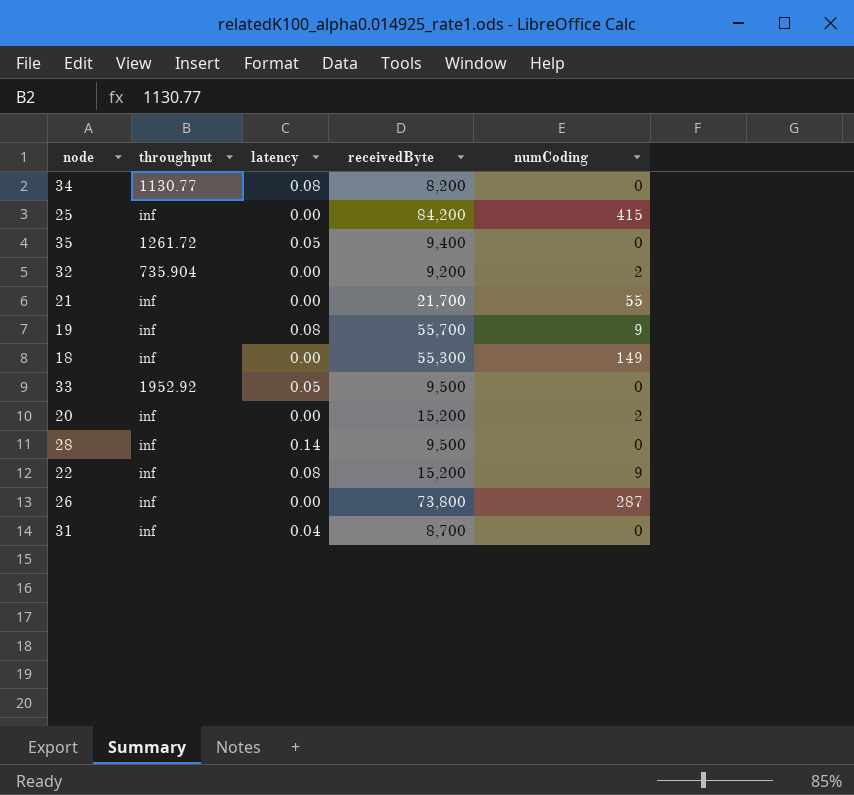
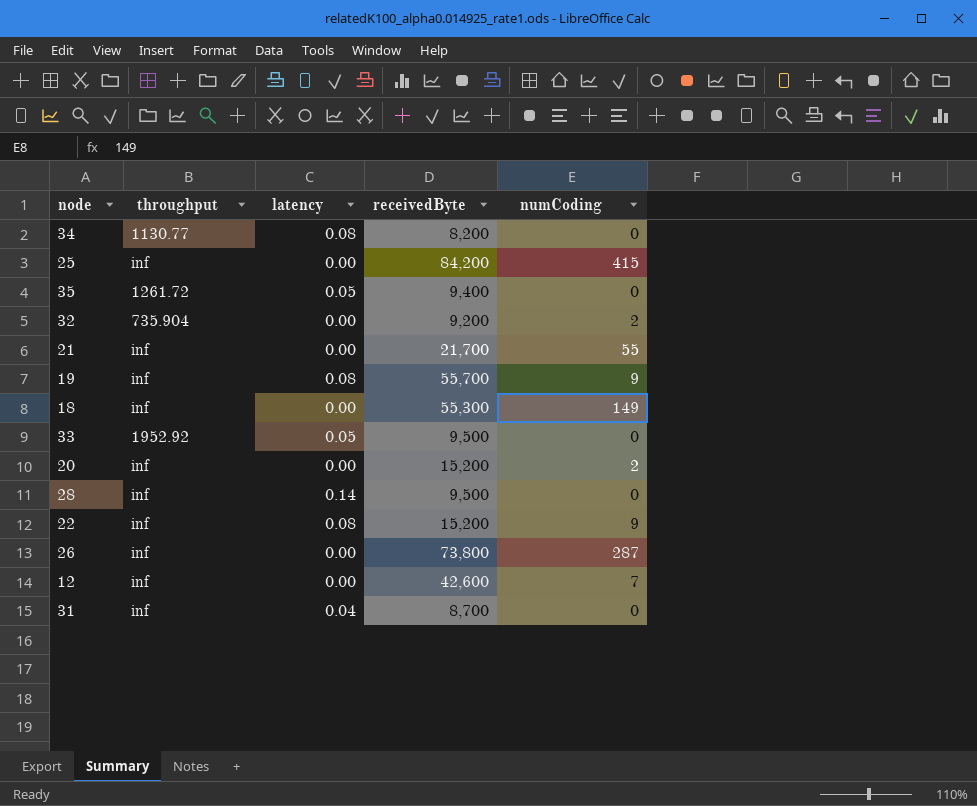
row 12: none -> inf | 0.00 | 42,600 | 7

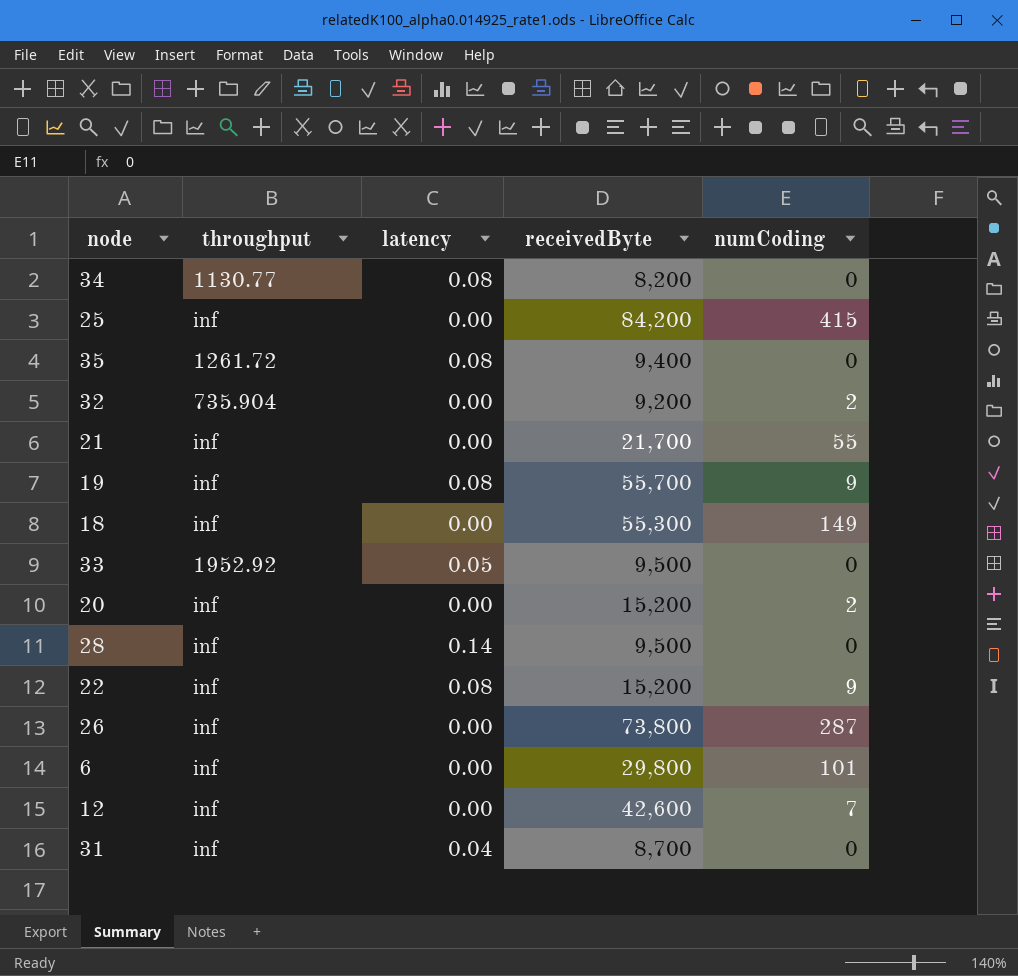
35 | latency: 0.05 -> 0.08
row 6: none -> inf | 0.00 | 29,800 | 101

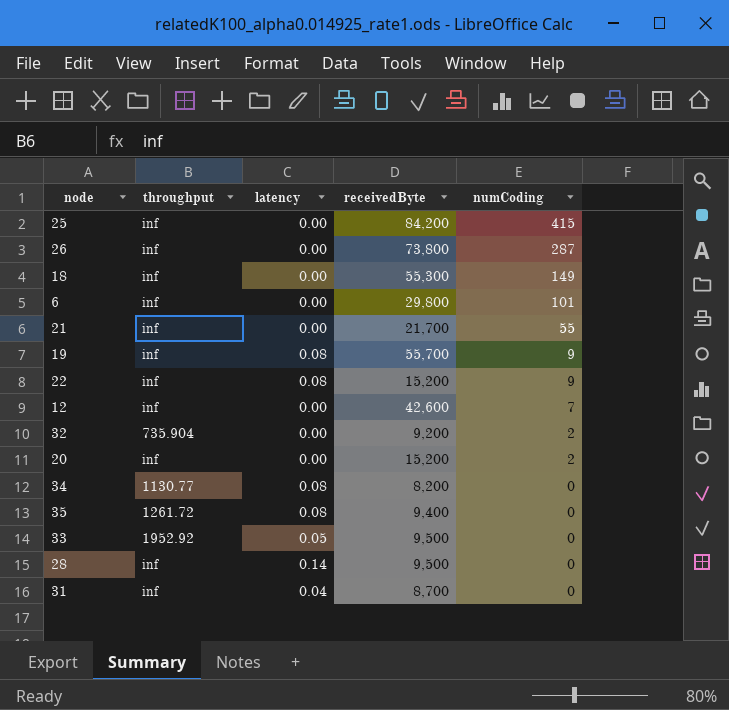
row order: none -> numCoding descending

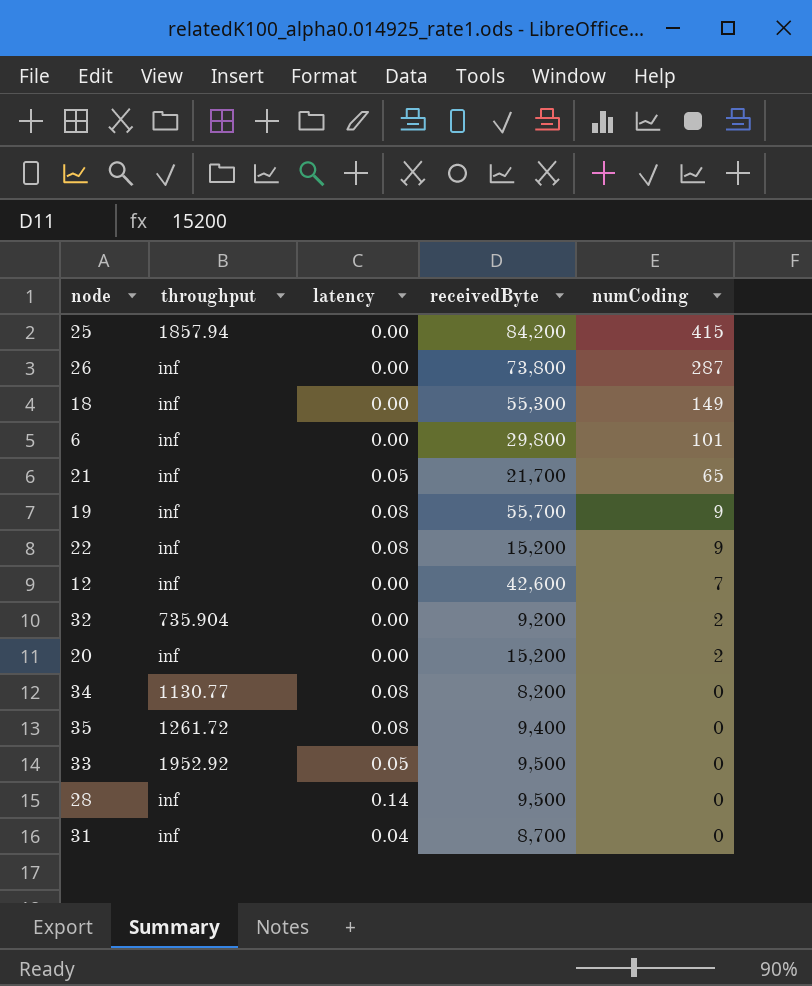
25 | throughput: inf -> 1857.94
21 | latency: 0.00 -> 0.05
21 | numCoding: 55 -> 65

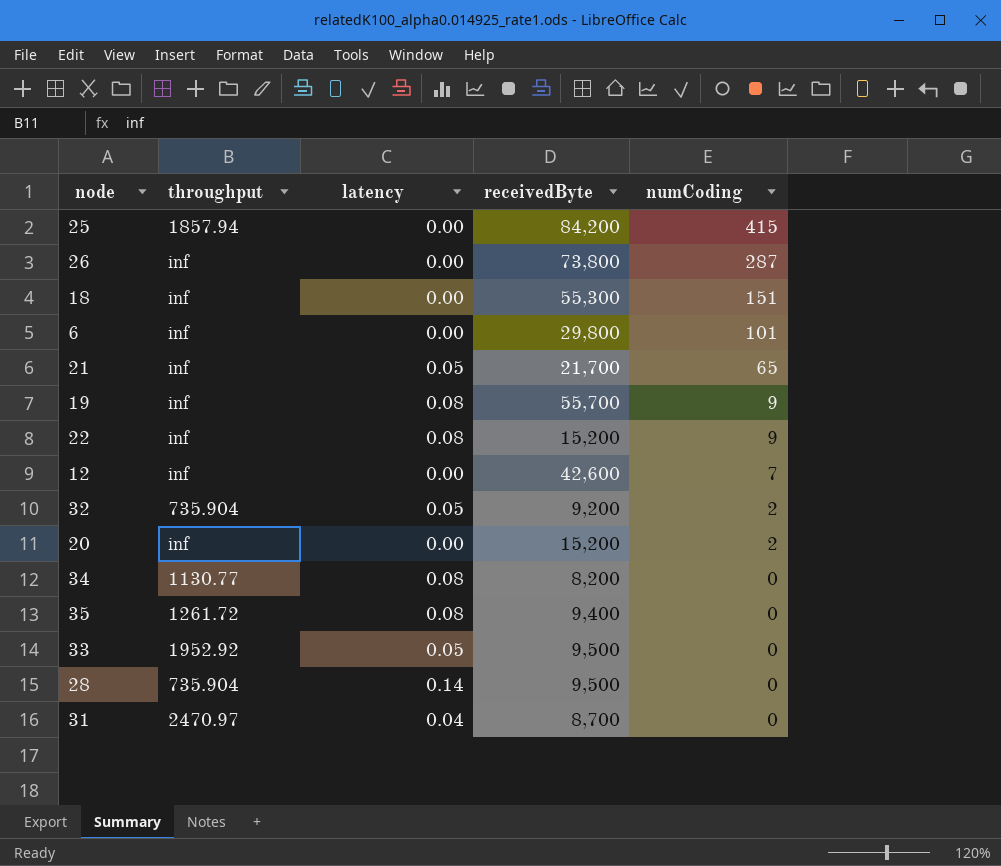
18 | numCoding: 149 -> 151
32 | latency: 0.00 -> 0.05
28 | throughput: inf -> 735.904
31 | throughput: inf -> 2470.97

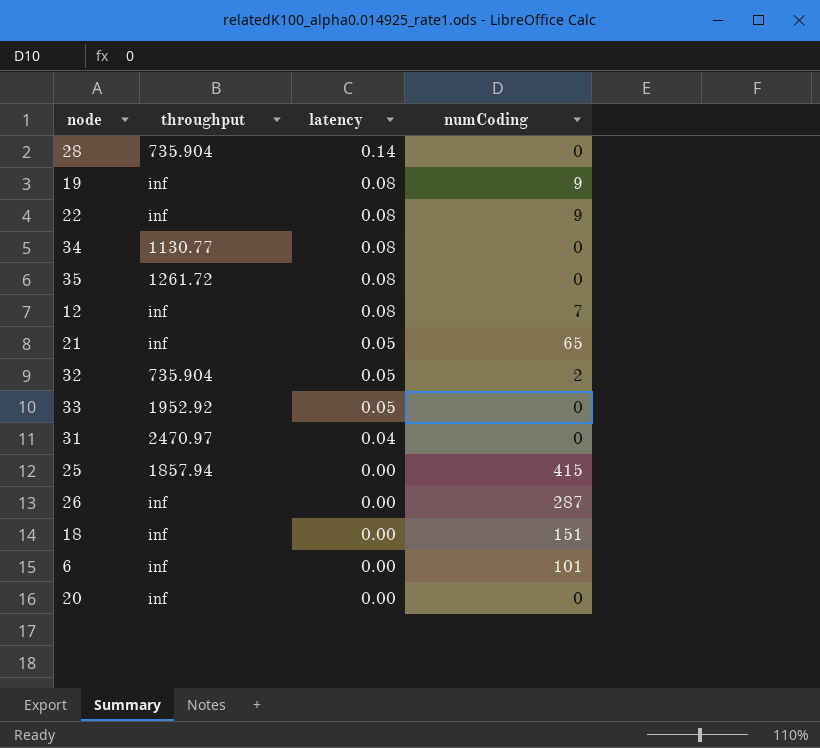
row order: numCoding descending -> latency descending
column receivedByte | position: 4 -> none
12 | latency: 0.00 -> 0.08
20 | numCoding: 2 -> 0

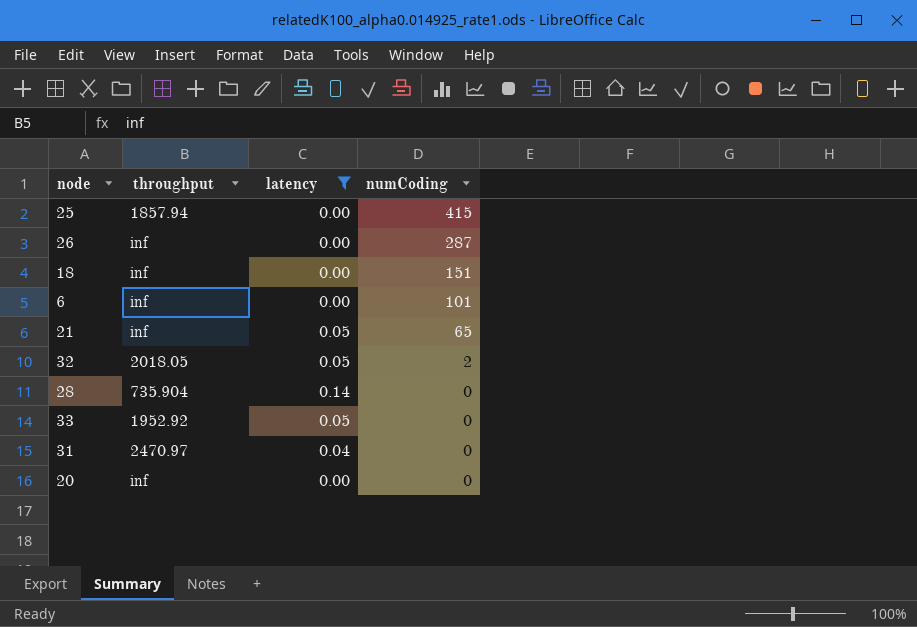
filter: none -> latency != 0.08
row order: latency descending -> numCoding descending
32 | throughput: 735.904 -> 2018.05

